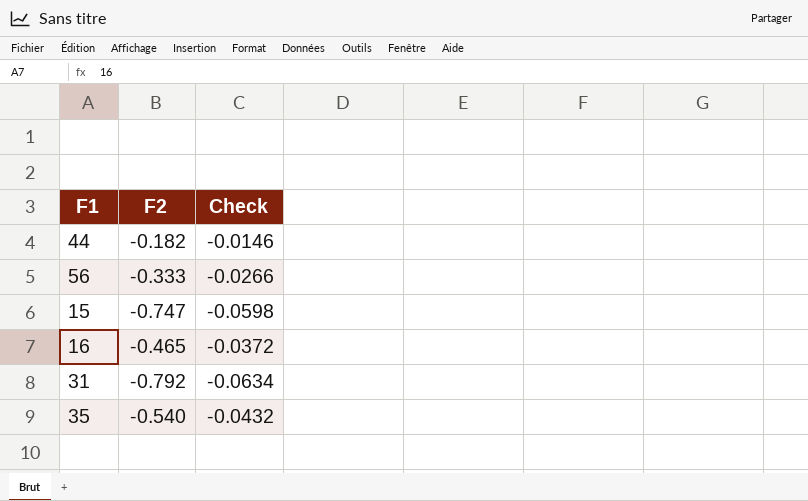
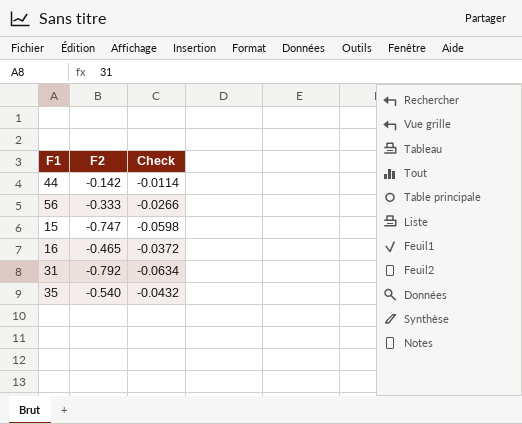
44 | F2: -0.182 -> -0.142
44 | Check: -0.0146 -> -0.0114

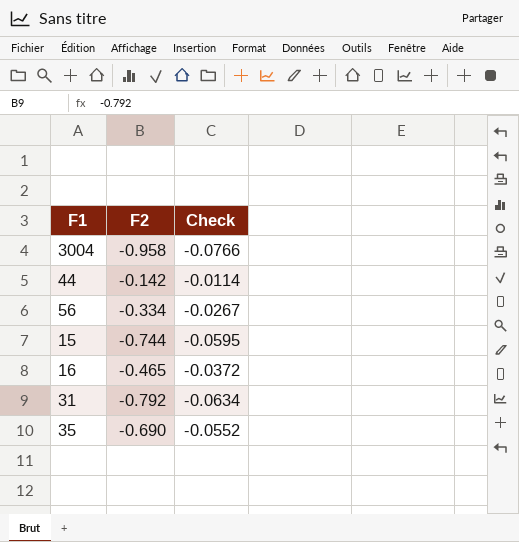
row 3004: none -> -0.958 | -0.0766
56 | F2: -0.333 -> -0.334
56 | Check: -0.0266 -> -0.0267
15 | F2: -0.747 -> -0.744
15 | Check: -0.0598 -> -0.0595
35 | F2: -0.540 -> -0.690
35 | Check: -0.0432 -> -0.0552

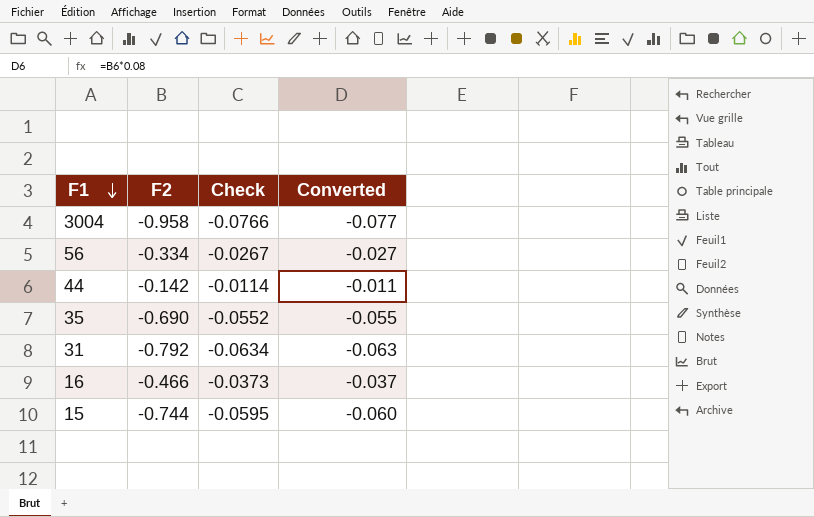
row order: none -> F1 descending
column Converted | formula: none -> [F2] * 0.08
16 | F2: -0.465 -> -0.466
16 | Check: -0.0372 -> -0.0373

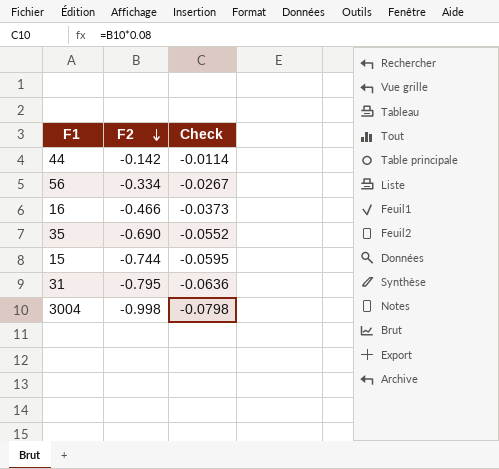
row order: F1 descending -> F2 descending
column Converted | formula: [F2] * 0.08 -> none
31 | F2: -0.792 -> -0.795
31 | Check: -0.0634 -> -0.0636
3004 | F2: -0.958 -> -0.998
3004 | Check: -0.0766 -> -0.0798

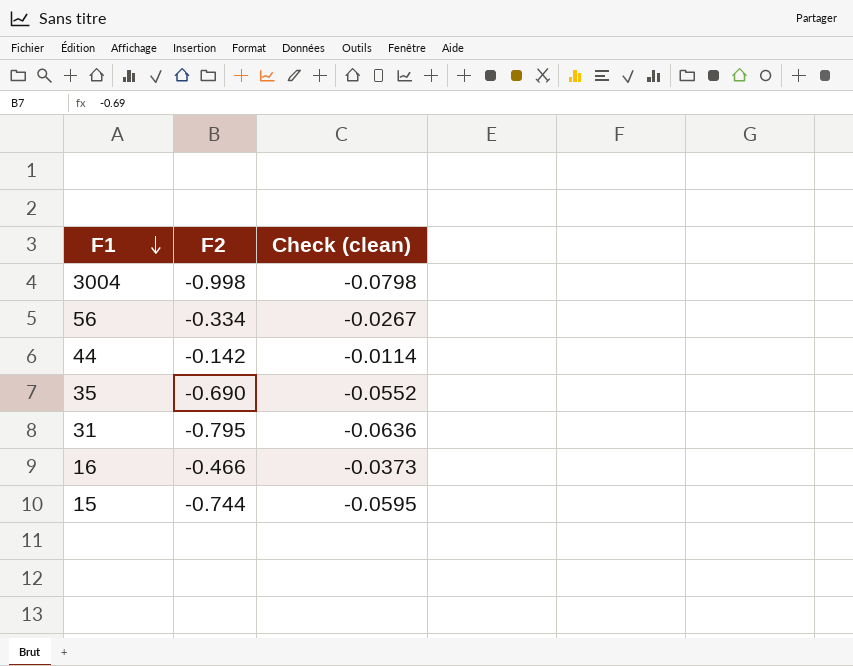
row order: F2 descending -> F1 descending
column name: Check -> Check (clean)

